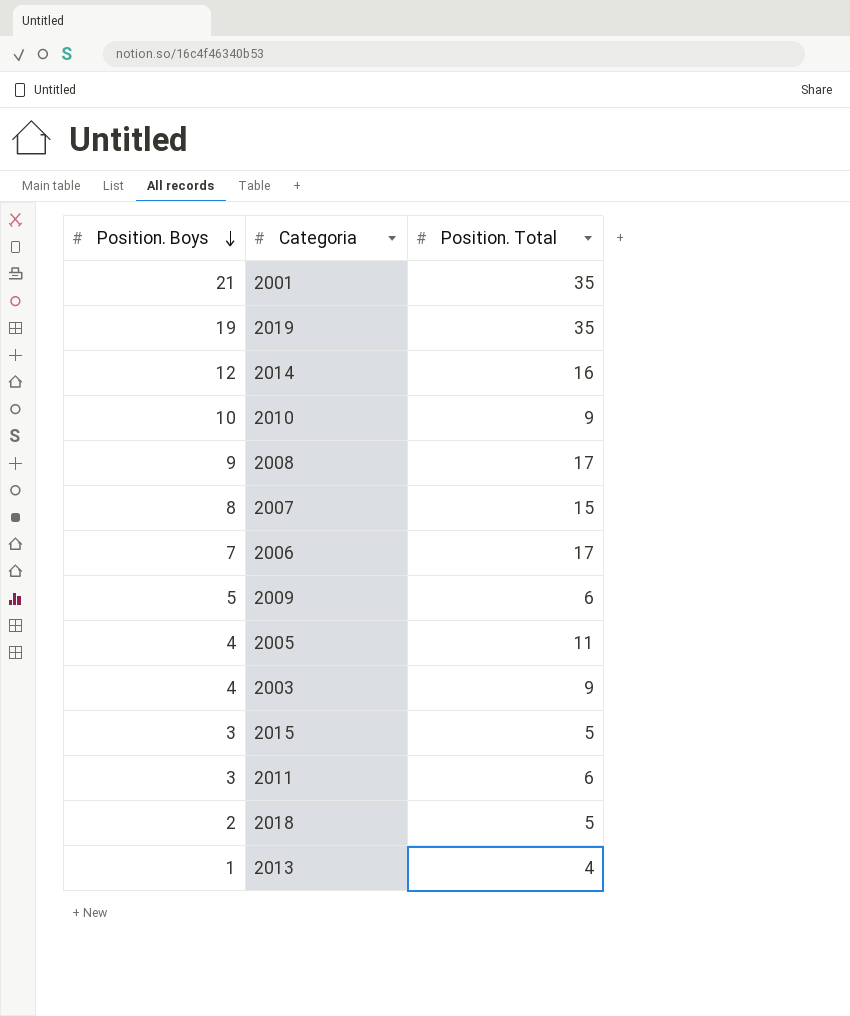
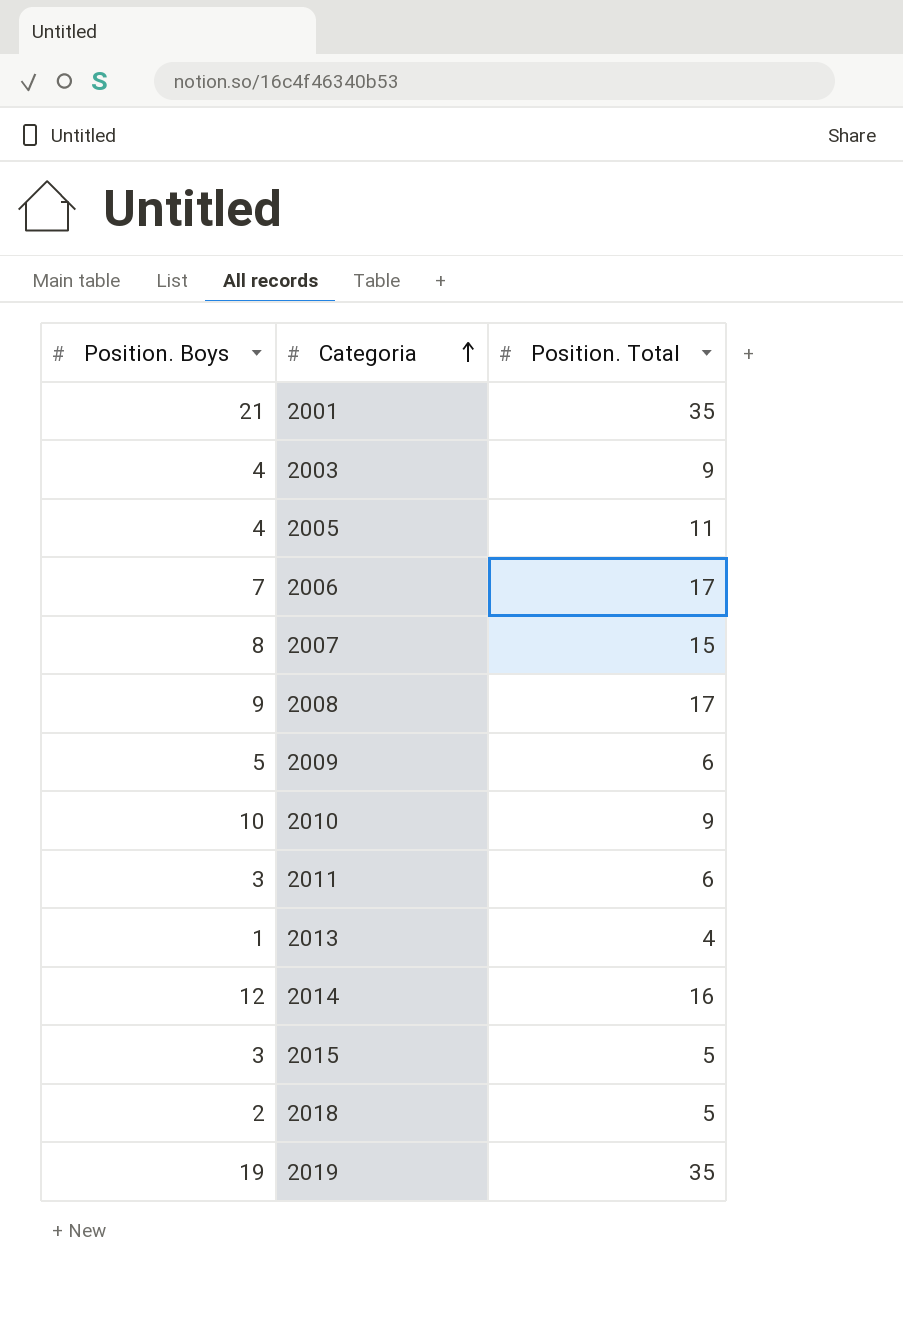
row order: Position. Boys descending -> Categoria ascending

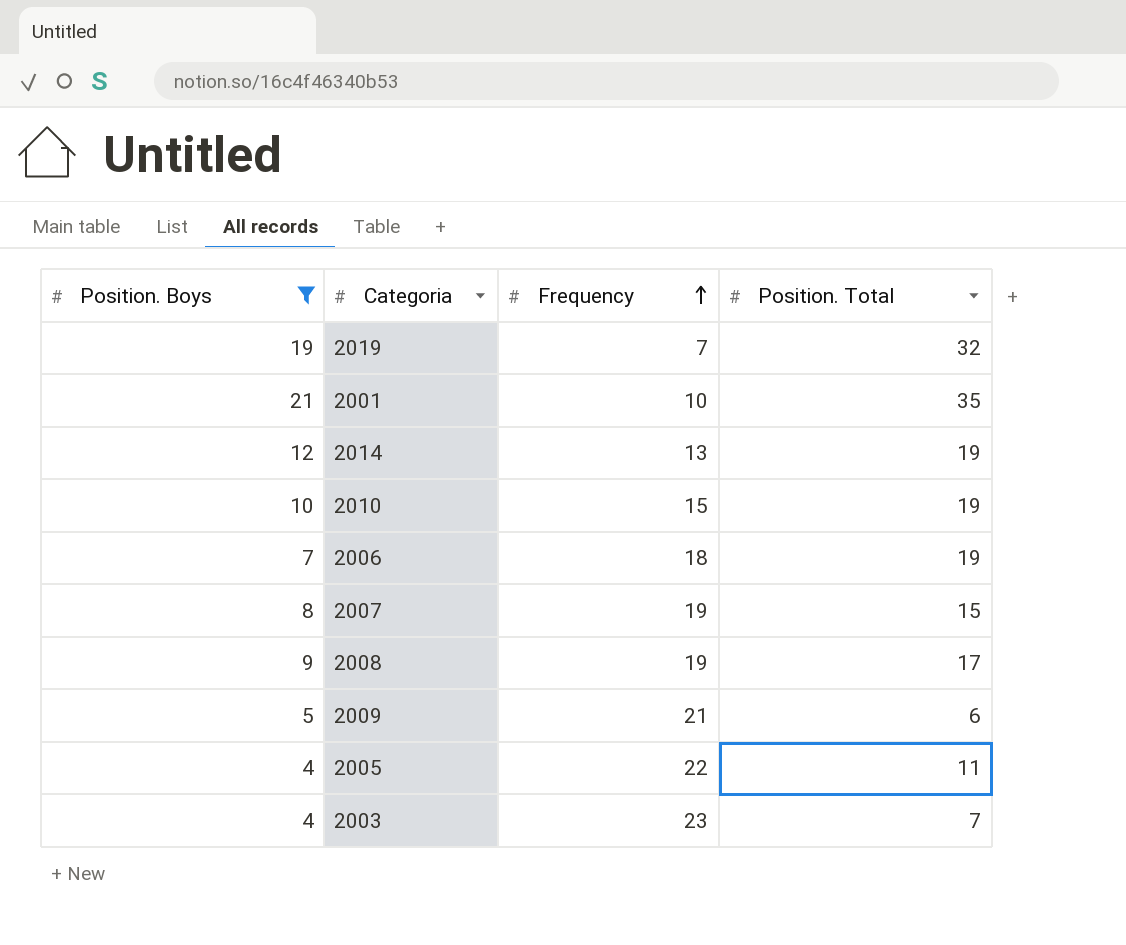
filter: none -> Position. Boys >= 4
row order: Categoria ascending -> Frequency ascending
column Frequency | position: none -> 3
2019 | Position. Total: 35 -> 32
2014 | Position. Total: 16 -> 19
2010 | Position. Total: 9 -> 19
2006 | Position. Total: 17 -> 19
2003 | Position. Total: 9 -> 7

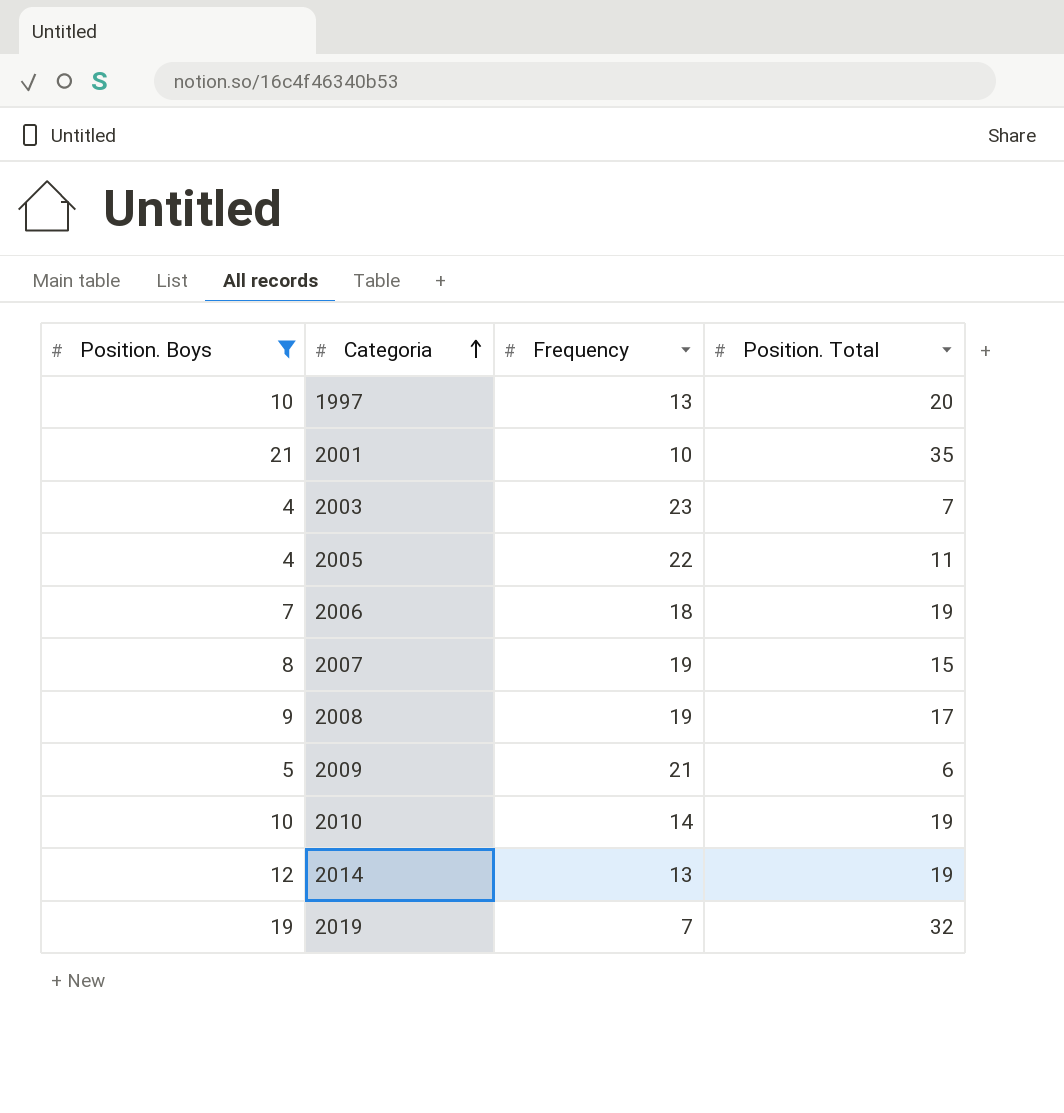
row order: Frequency ascending -> Categoria ascending
row 1997: none -> 10 | 13 | 20
2010 | Frequency: 15 -> 14

